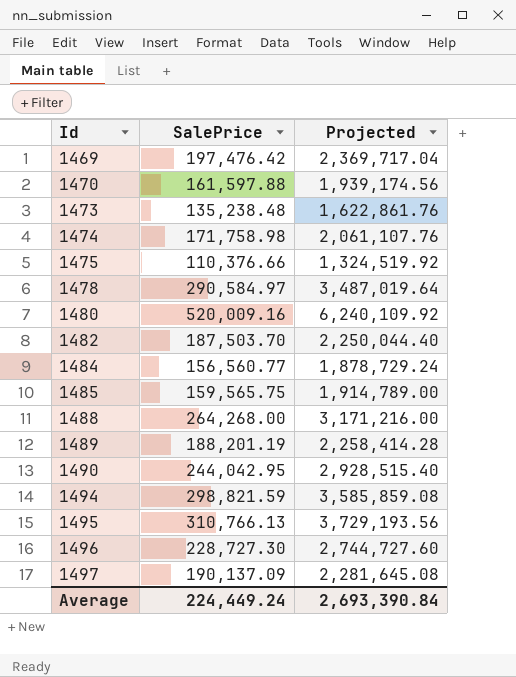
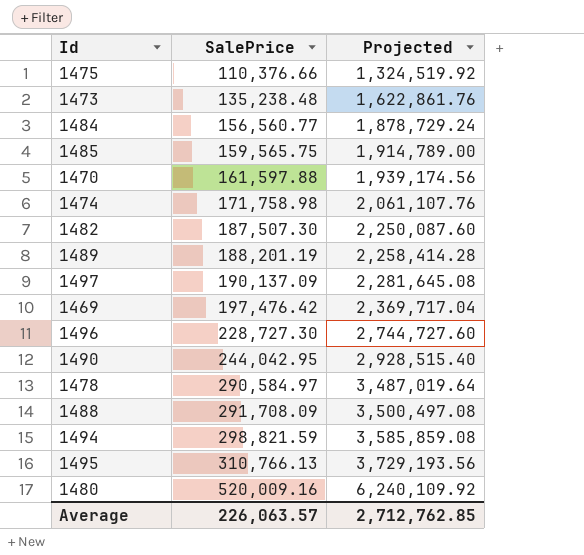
row order: Id ascending -> SalePrice ascending
1482 | SalePrice: 187,503.70 -> 187,507.30
1482 | Projected: 2,250,044.40 -> 2,250,087.60
1488 | SalePrice: 264,268.00 -> 291,708.09
1488 | Projected: 3,171,216.00 -> 3,500,497.08
Average | SalePrice: 224,449.24 -> 226,063.57
Average | Projected: 2,693,390.84 -> 2,712,762.85

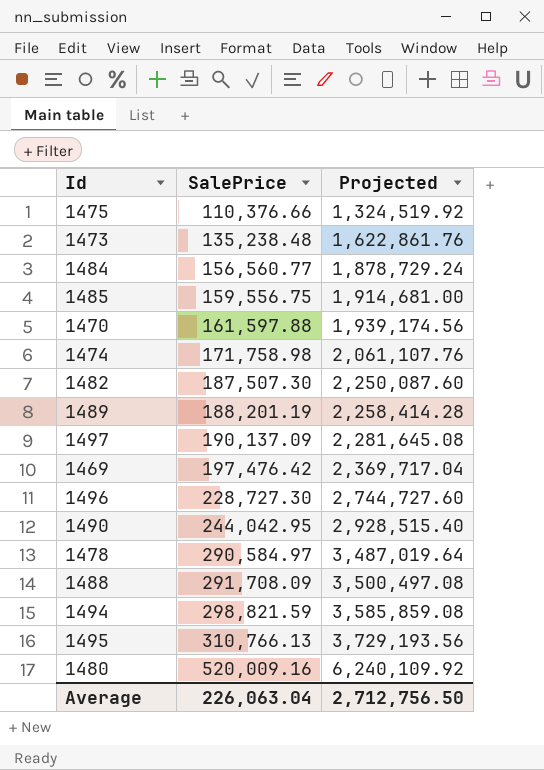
1485 | SalePrice: 159,565.75 -> 159,556.75
1485 | Projected: 1,914,789.00 -> 1,914,681.00
Average | SalePrice: 226,063.57 -> 226,063.04
Average | Projected: 2,712,762.85 -> 2,712,756.50

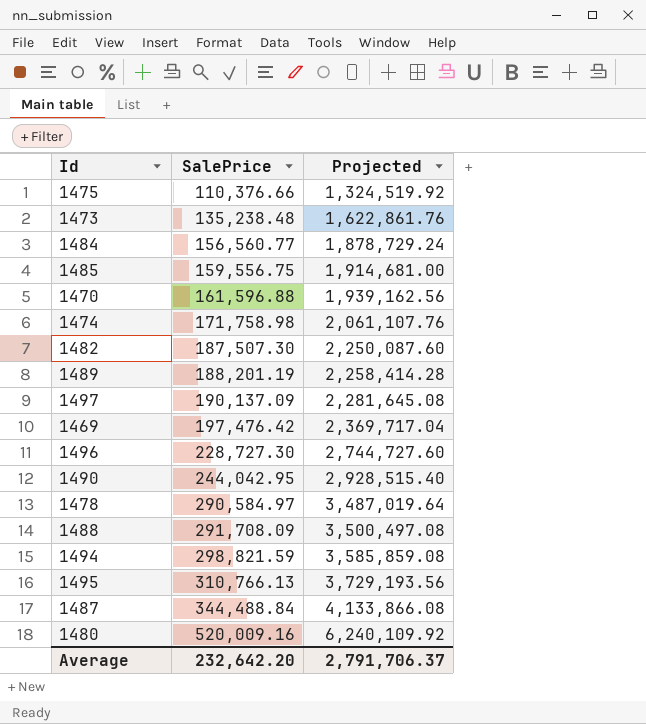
1470 | SalePrice: 161,597.88 -> 161,596.88
1470 | Projected: 1,939,174.56 -> 1,939,162.56
row 1487: none -> 344,488.84 | 4,133,866.08
Average | SalePrice: 226,063.04 -> 232,642.20
Average | Projected: 2,712,756.50 -> 2,791,706.37

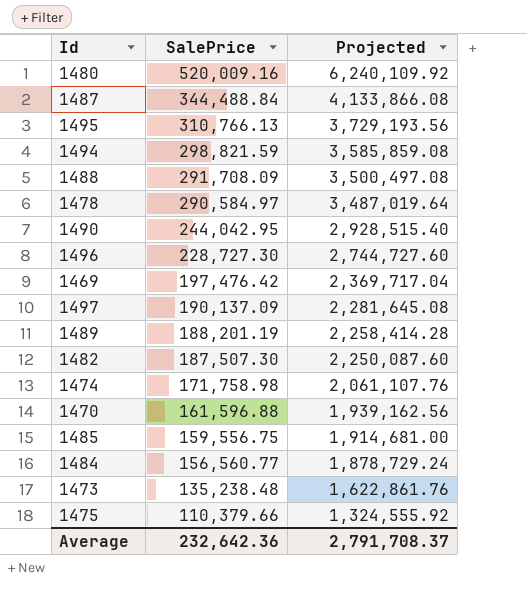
row order: SalePrice ascending -> SalePrice descending
1475 | SalePrice: 110,376.66 -> 110,379.66
1475 | Projected: 1,324,519.92 -> 1,324,555.92
Average | SalePrice: 232,642.20 -> 232,642.36
Average | Projected: 2,791,706.37 -> 2,791,708.37

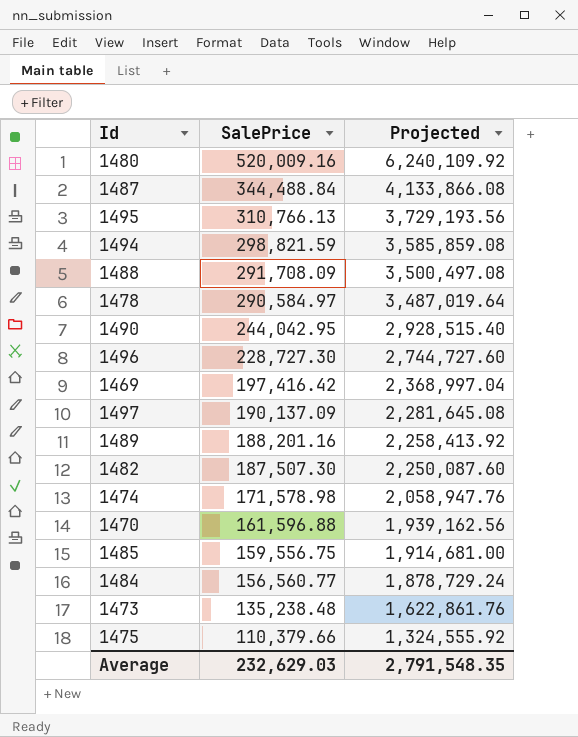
1469 | SalePrice: 197,476.42 -> 197,416.42
1469 | Projected: 2,369,717.04 -> 2,368,997.04
1489 | SalePrice: 188,201.19 -> 188,201.16
1489 | Projected: 2,258,414.28 -> 2,258,413.92
1474 | SalePrice: 171,758.98 -> 171,578.98
1474 | Projected: 2,061,107.76 -> 2,058,947.76
Average | SalePrice: 232,642.36 -> 232,629.03
Average | Projected: 2,791,708.37 -> 2,791,548.35

